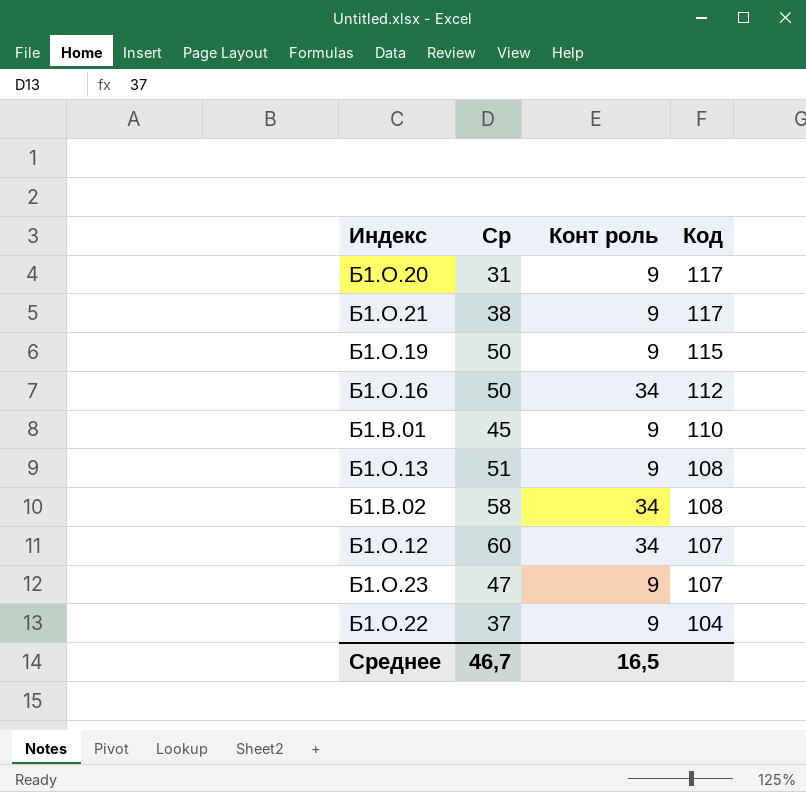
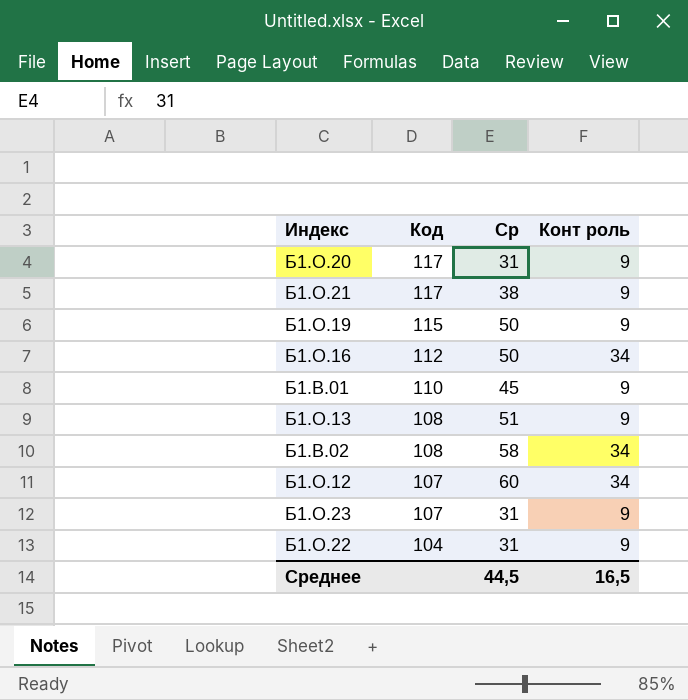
column Код | position: 4 -> 2
Б1.О.23 | Ср: 47 -> 31
Б1.О.22 | Ср: 37 -> 31
Среднее | Ср: 46,7 -> 44,5

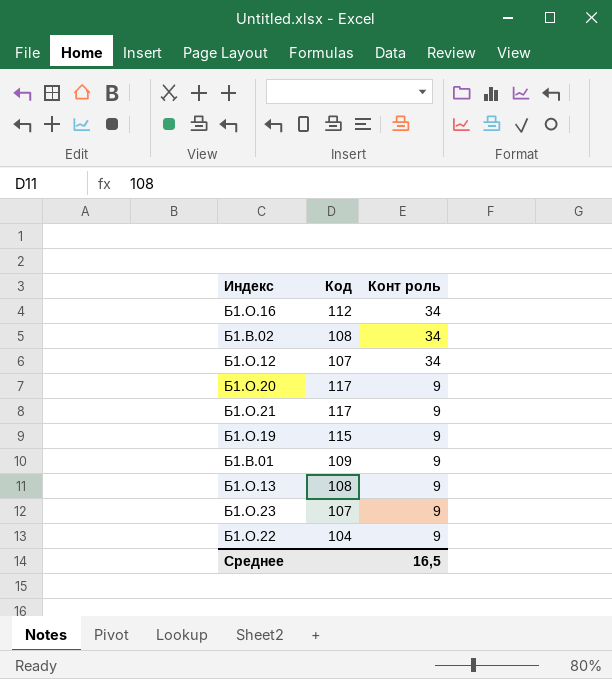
row order: Код descending -> Конт роль descending
column Ср | position: 3 -> none
Б1.В.01 | Код: 110 -> 109

